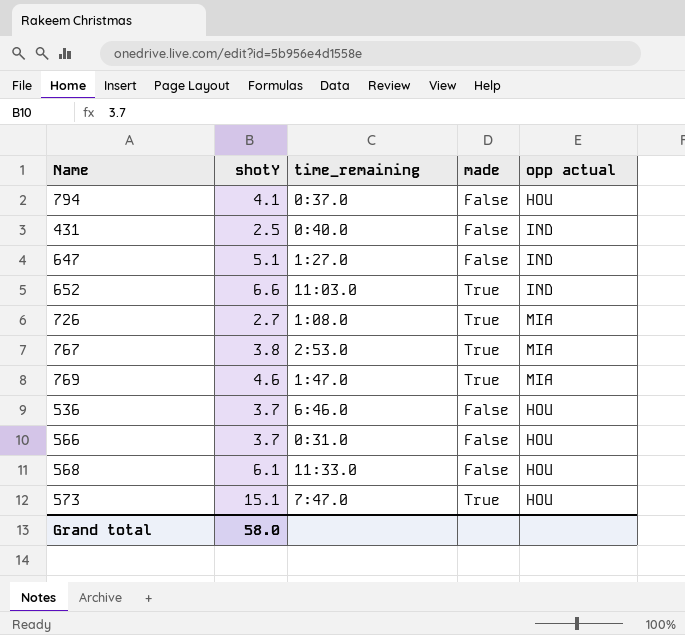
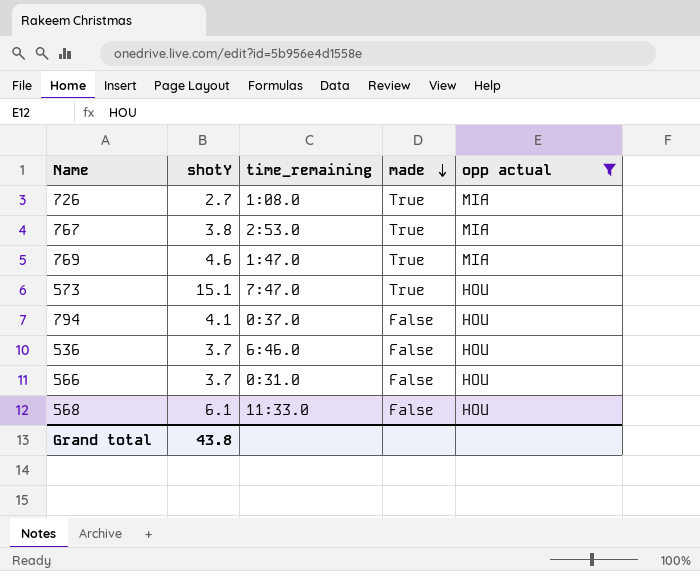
filter: none -> opp actual != IND
row order: none -> made descending
Grand total | shotY: 58.0 -> 43.8

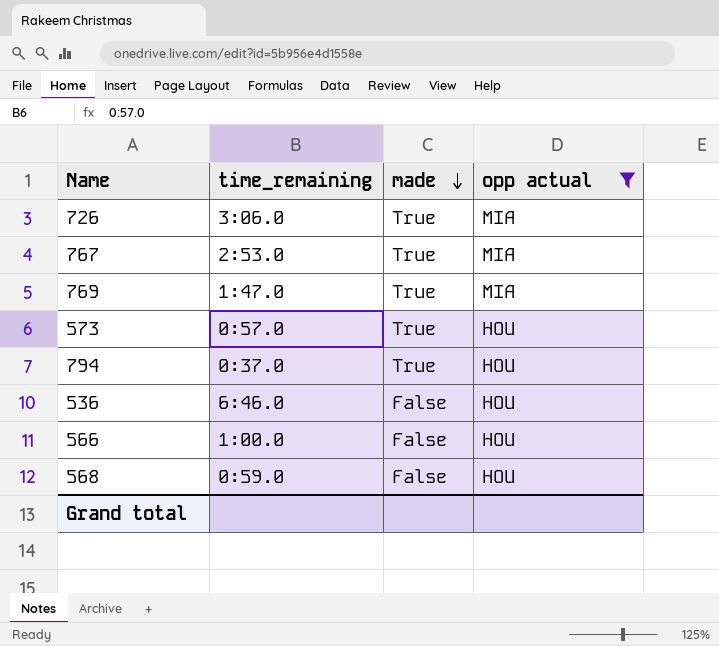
column shotY | position: 2 -> none
726 | time_remaining: 1:08.0 -> 3:06.0
573 | time_remaining: 7:47.0 -> 0:57.0
794 | made: False -> True
566 | time_remaining: 0:31.0 -> 1:00.0
568 | time_remaining: 11:33.0 -> 0:59.0

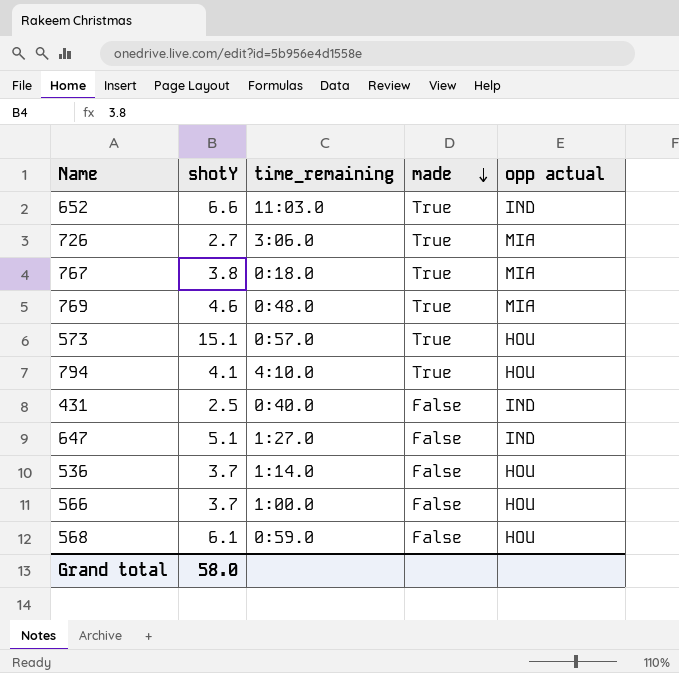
filter: opp actual != IND -> none
column shotY | position: none -> 2
767 | time_remaining: 2:53.0 -> 0:18.0
769 | time_remaining: 1:47.0 -> 0:48.0
794 | time_remaining: 0:37.0 -> 4:10.0
536 | time_remaining: 6:46.0 -> 1:14.0

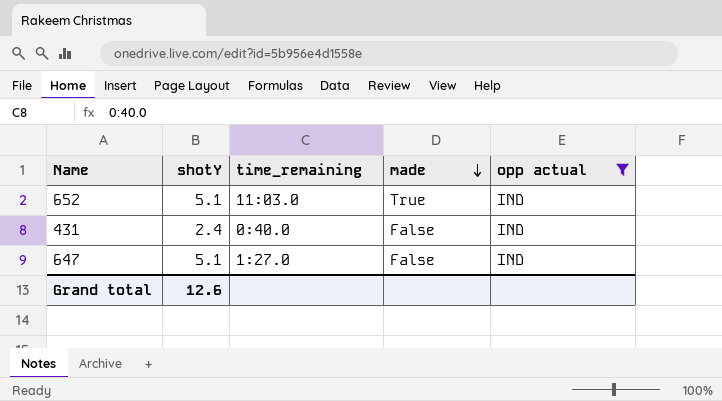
filter: none -> opp actual = IND
652 | shotY: 6.6 -> 5.1
431 | shotY: 2.5 -> 2.4
Grand total | shotY: 58.0 -> 12.6

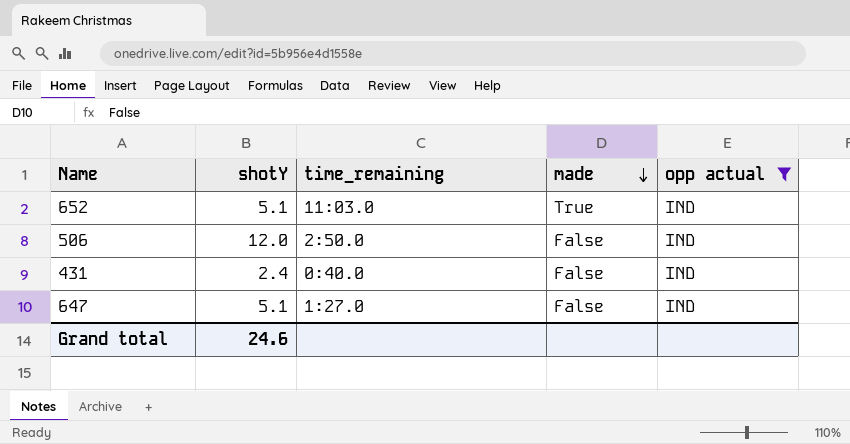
row 506: none -> 12.0 | 2:50.0 | False | IND
Grand total | shotY: 12.6 -> 24.6

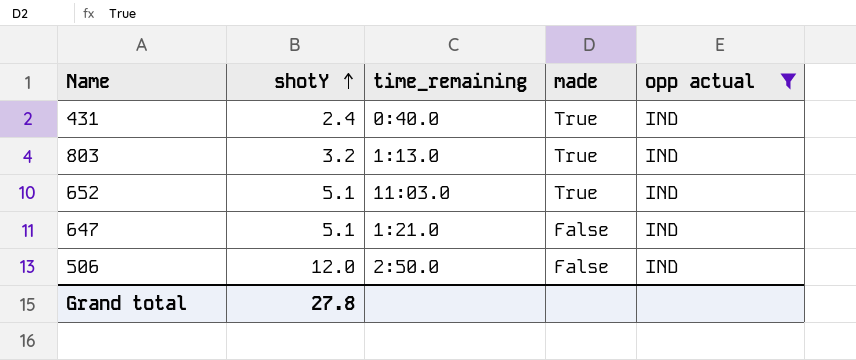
row order: made descending -> shotY ascending
431 | made: False -> True
row 803: none -> 3.2 | 1:13.0 | True | IND
647 | time_remaining: 1:27.0 -> 1:21.0
Grand total | shotY: 24.6 -> 27.8

